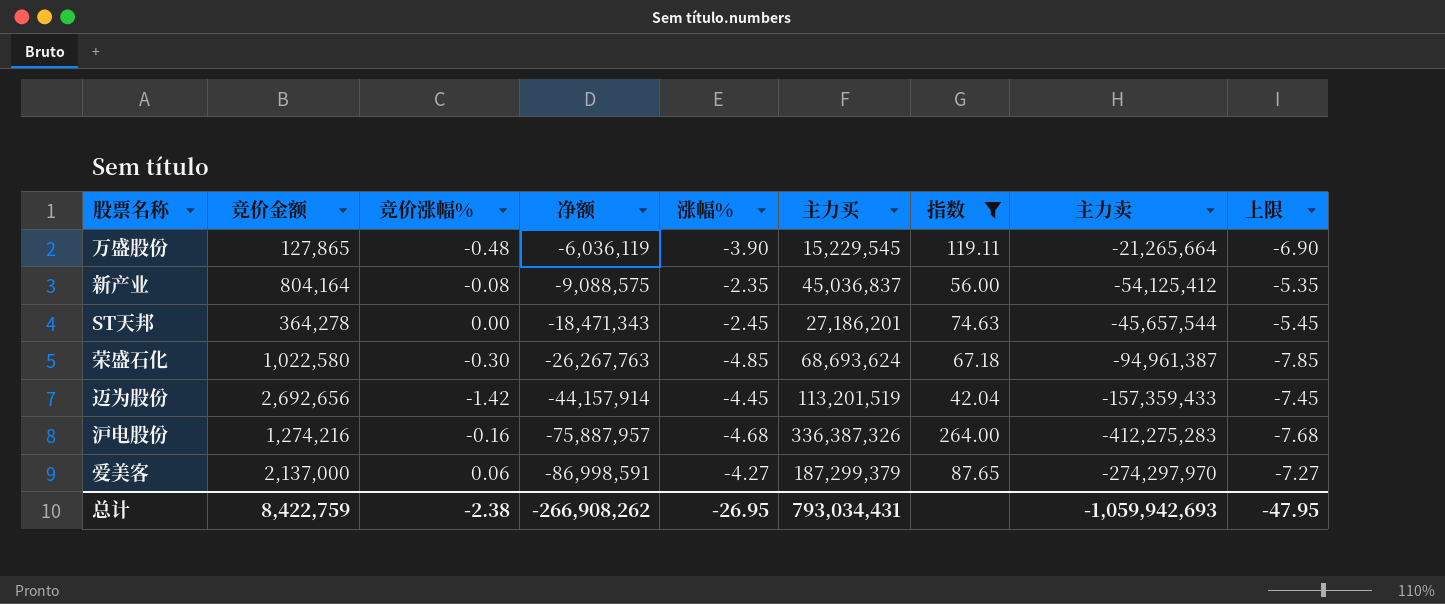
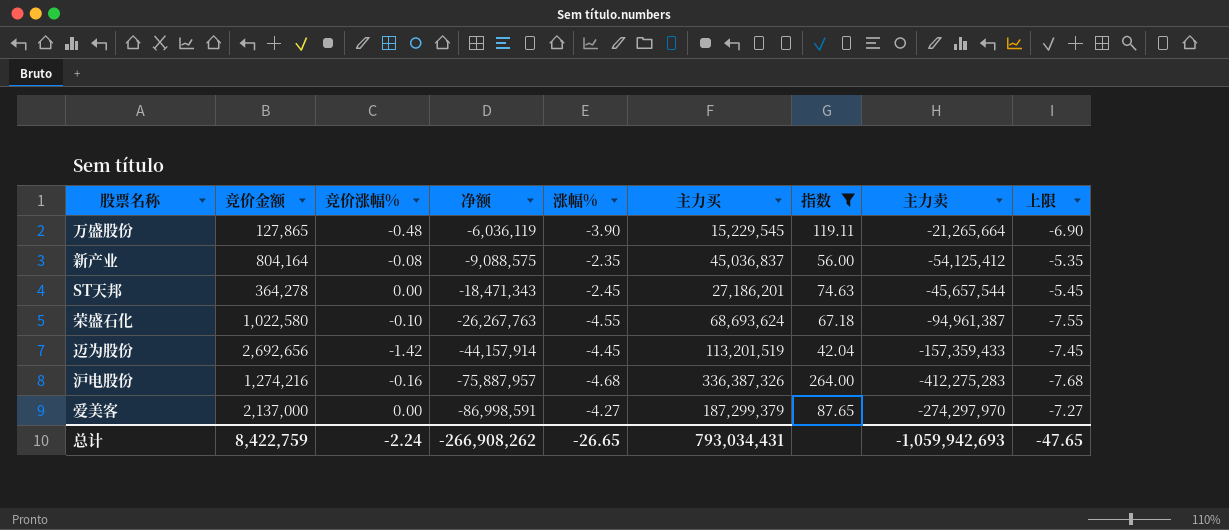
荣盛石化 | 竞价涨幅%: -0.30 -> -0.10
荣盛石化 | 涨幅%: -4.85 -> -4.55
荣盛石化 | 上限: -7.85 -> -7.55
爱美客 | 竞价涨幅%: 0.06 -> 0.00
总计 | 竞价涨幅%: -2.38 -> -2.24
总计 | 涨幅%: -26.95 -> -26.65
总计 | 上限: -47.95 -> -47.65

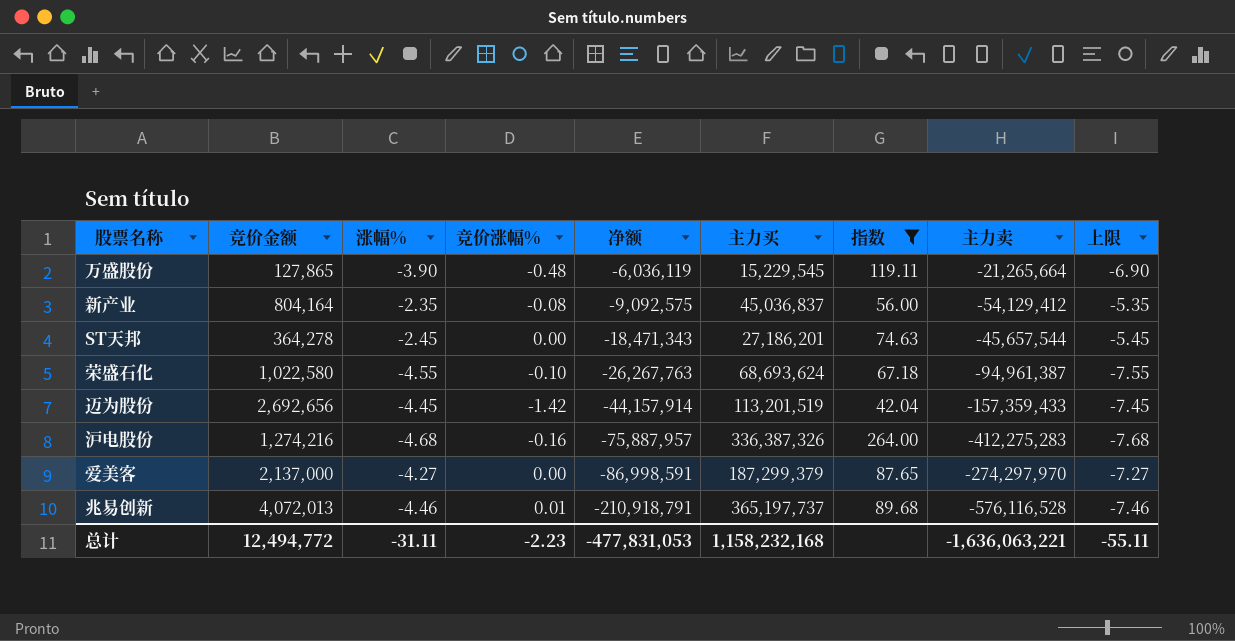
column 涨幅% | position: 5 -> 3
新产业 | 净额: -9,088,575 -> -9,092,575
新产业 | 主力卖: -54,125,412 -> -54,129,412
row 兆易创新: none -> 4,072,013 | -4.46 | 0.01 | -210,918,791 | 365,197,737 | 89.68 | -576,116,528 | -7.46
总计 | 竞价金额: 8,422,759 -> 12,494,772
总计 | 涨幅%: -26.65 -> -31.11
总计 | 竞价涨幅%: -2.24 -> -2.23
总计 | 净额: -266,908,262 -> -477,831,053
总计 | 主力买: 793,034,431 -> 1,158,232,168
总计 | 主力卖: -1,059,942,693 -> -1,636,063,221
总计 | 上限: -47.65 -> -55.11

